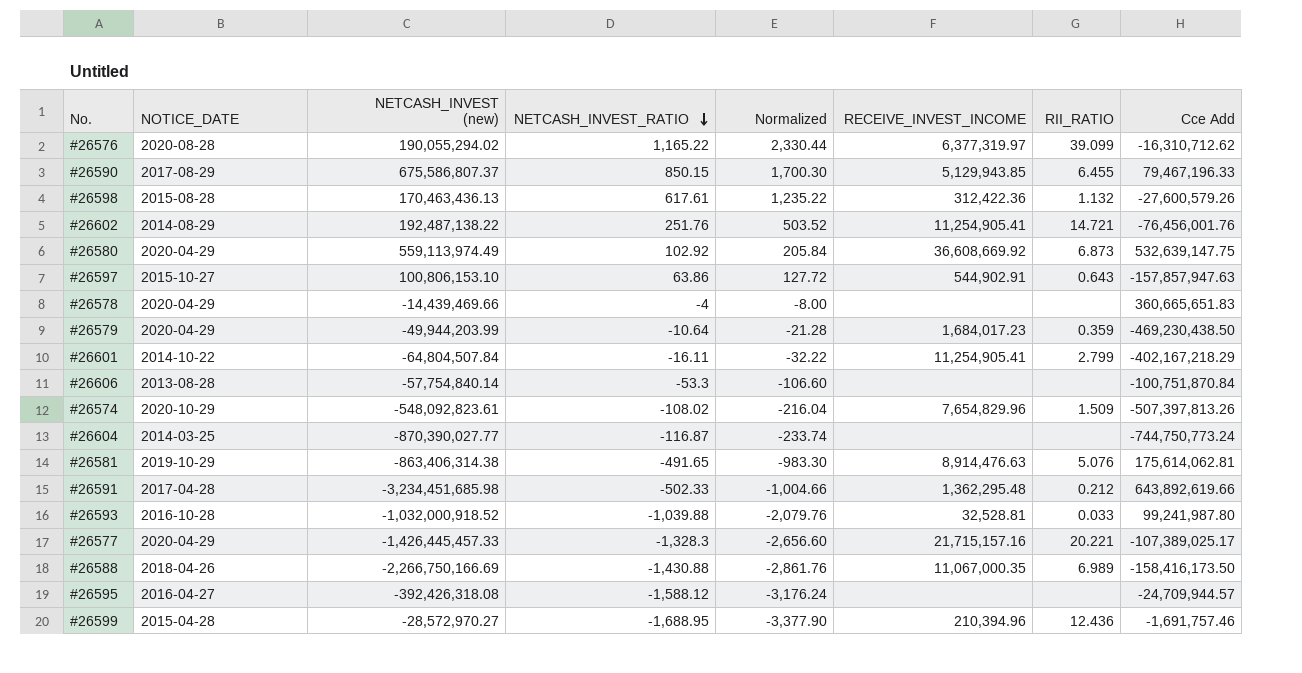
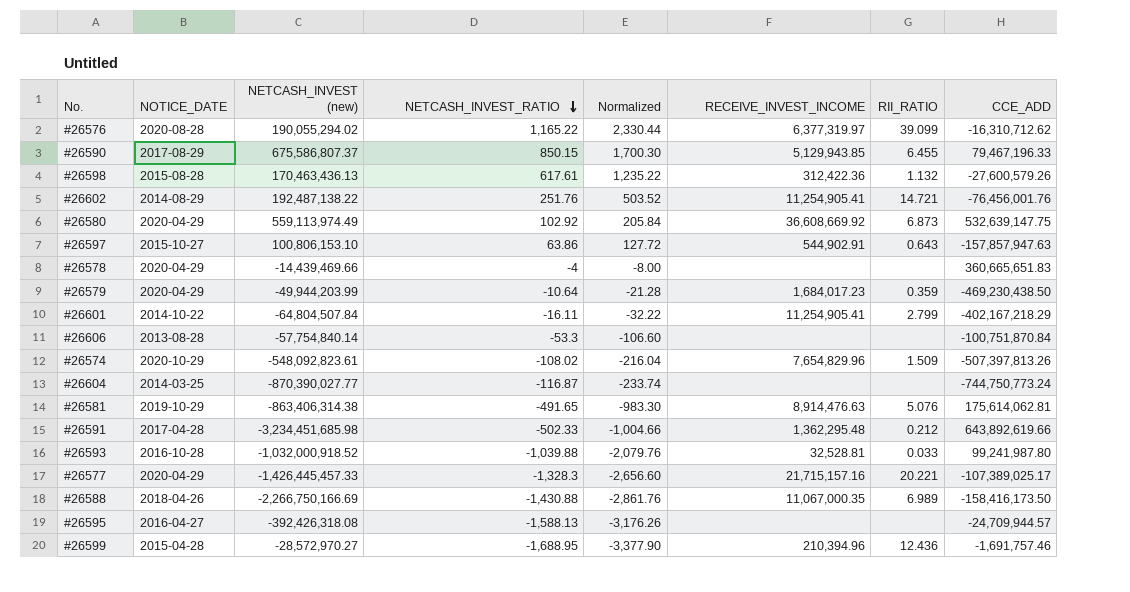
column name: Cce Add -> CCE_ADD
#26595 | NETCASH_INVEST_RATIO: -1,588.12 -> -1,588.13
#26595 | Normalized: -3,176.24 -> -3,176.26

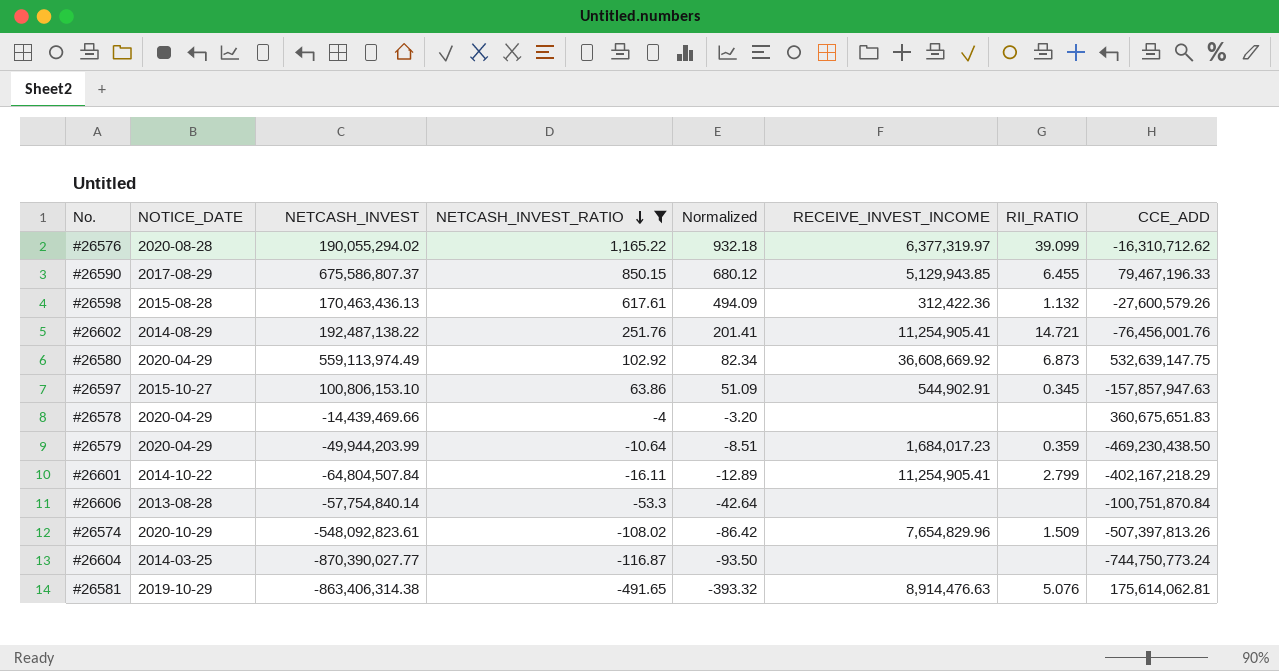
filter: none -> NETCASH_INVEST_RATIO >= -491.65
column name: NETCASH_INVEST (new) -> NETCASH_INVEST
column Normalized | formula: [NETCASH_INVEST_RATIO] * 2 -> [NETCASH_INVEST_RATIO] * 0.8
#26597 | RII_RATIO: 0.643 -> 0.345
#26578 | CCE_ADD: 360,665,651.83 -> 360,675,651.83

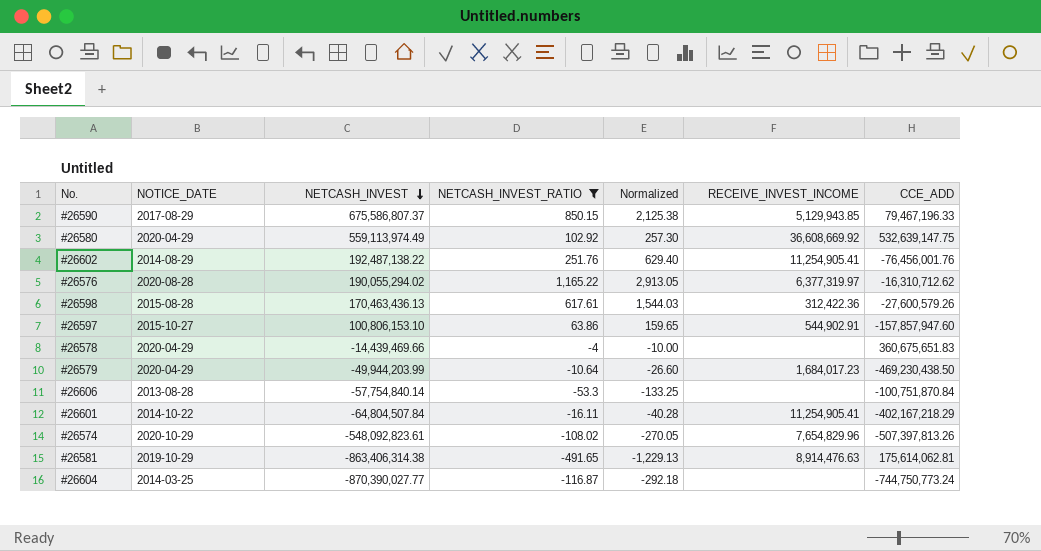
row order: NETCASH_INVEST_RATIO descending -> NETCASH_INVEST descending
column RII_RATIO | position: 7 -> none
column Normalized | formula: [NETCASH_INVEST_RATIO] * 0.8 -> [NETCASH_INVEST_RATIO] * 2.5
#26597 | CCE_ADD: -157,857,947.63 -> -157,857,947.60

